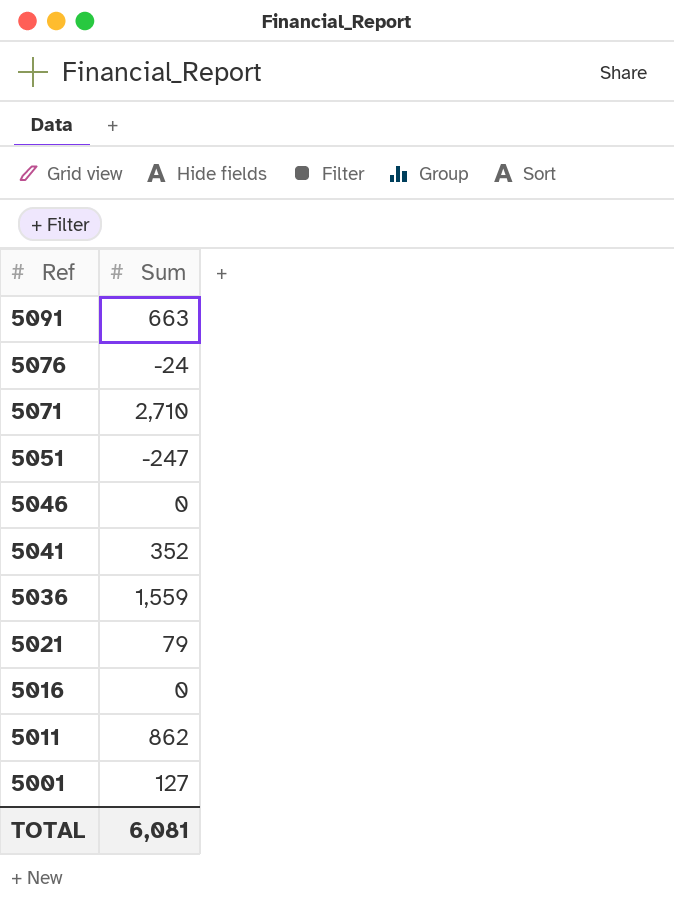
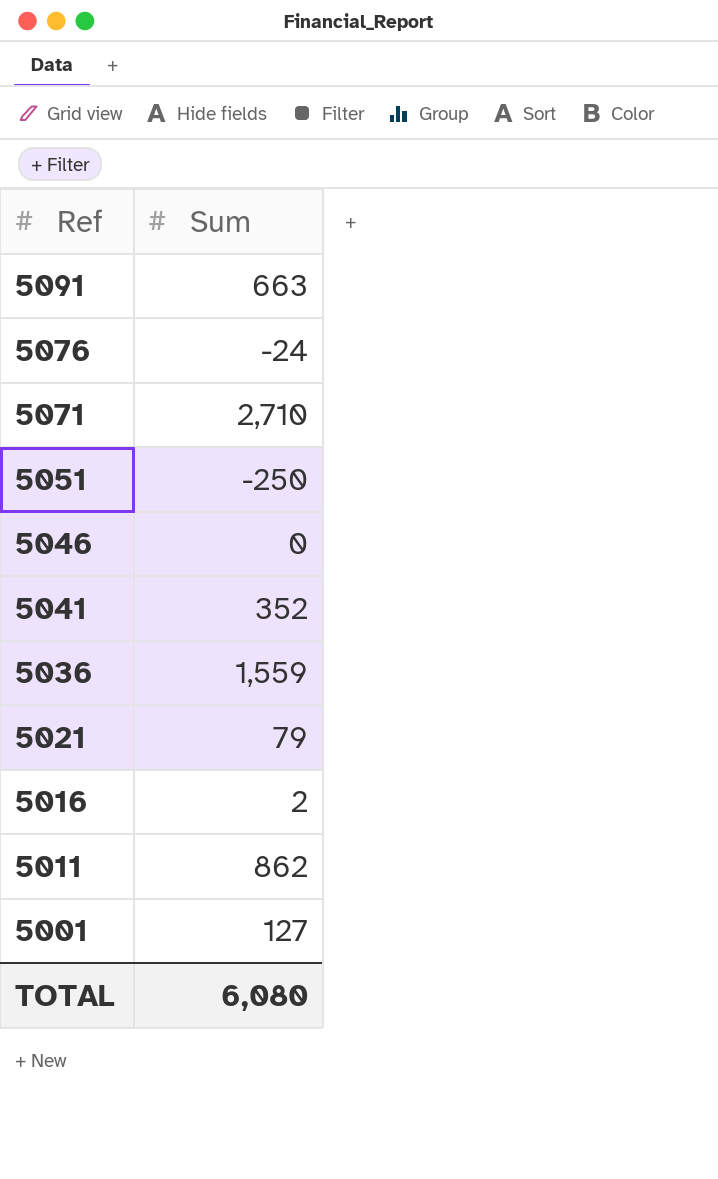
5051 | Sum: -247 -> -250
5016 | Sum: 0 -> 2
TOTAL | Sum: 6,081 -> 6,080

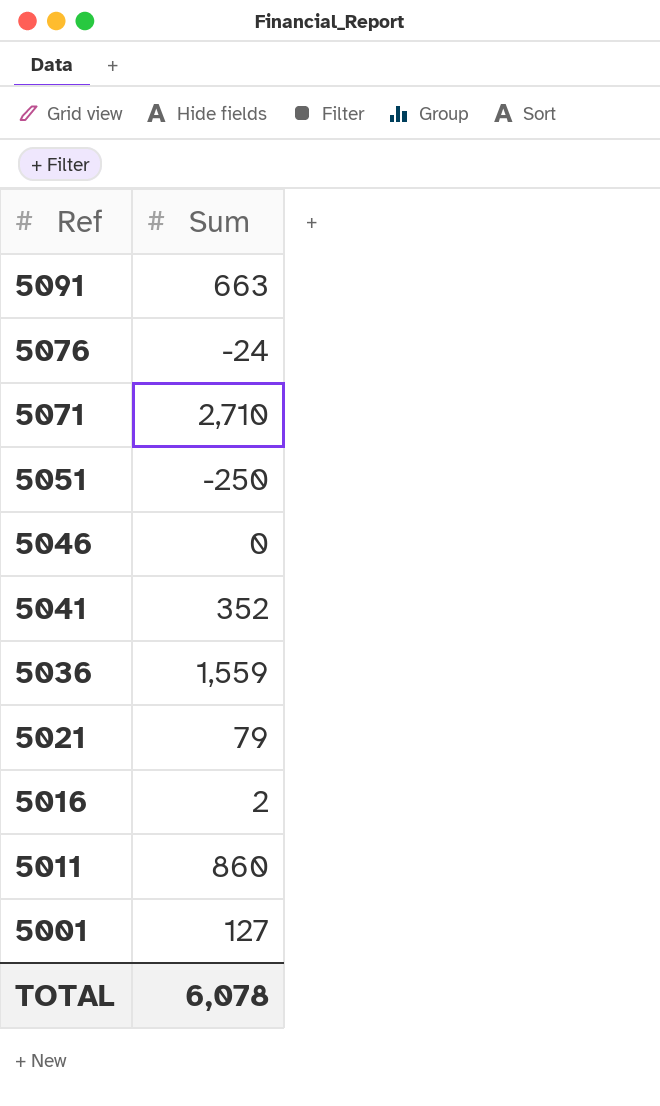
5011 | Sum: 862 -> 860
TOTAL | Sum: 6,080 -> 6,078

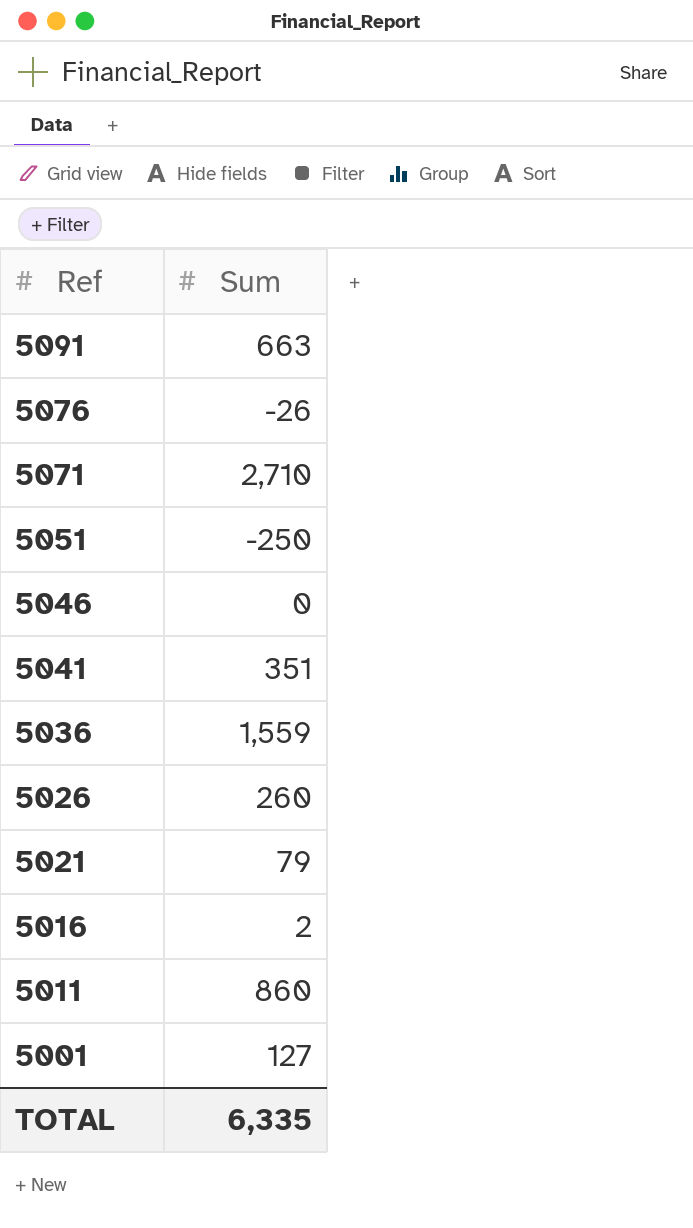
5076 | Sum: -24 -> -26
5041 | Sum: 352 -> 351
row 5026: none -> 260
TOTAL | Sum: 6,078 -> 6,335

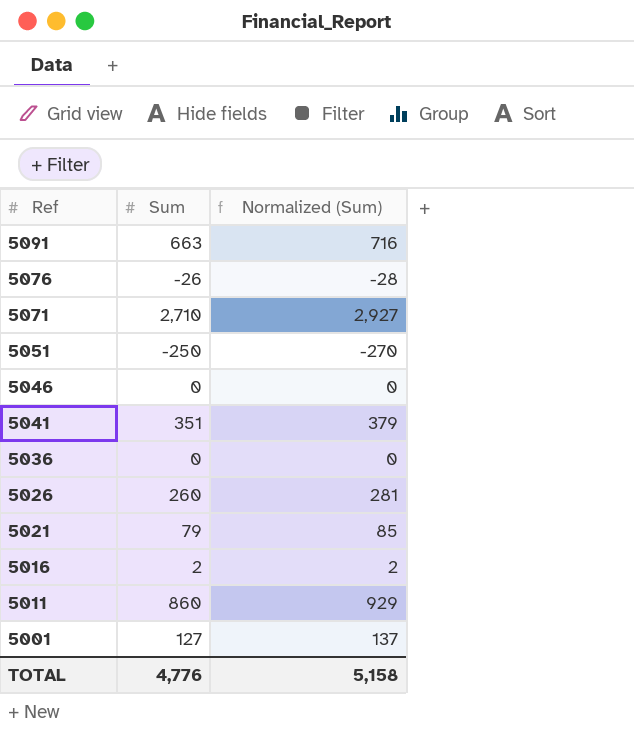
column Normalized (Sum) | formula: none -> [Sum] * 1.08
5036 | Sum: 1,559 -> 0
TOTAL | Sum: 6,335 -> 4,776

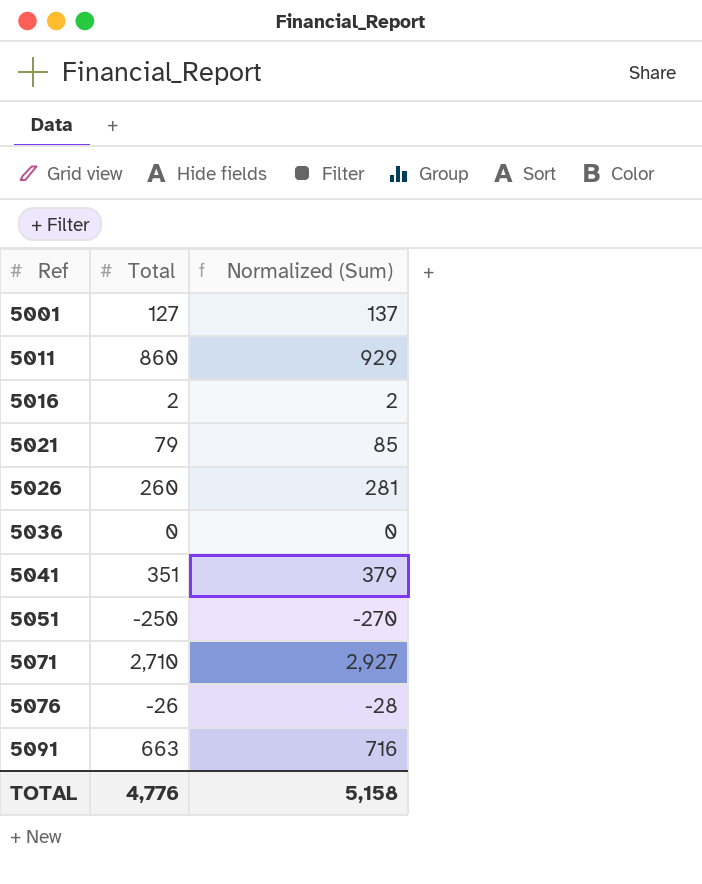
row order: Ref descending -> Ref ascending
column name: Sum -> Total
row 5046: 0 | 0 -> none

